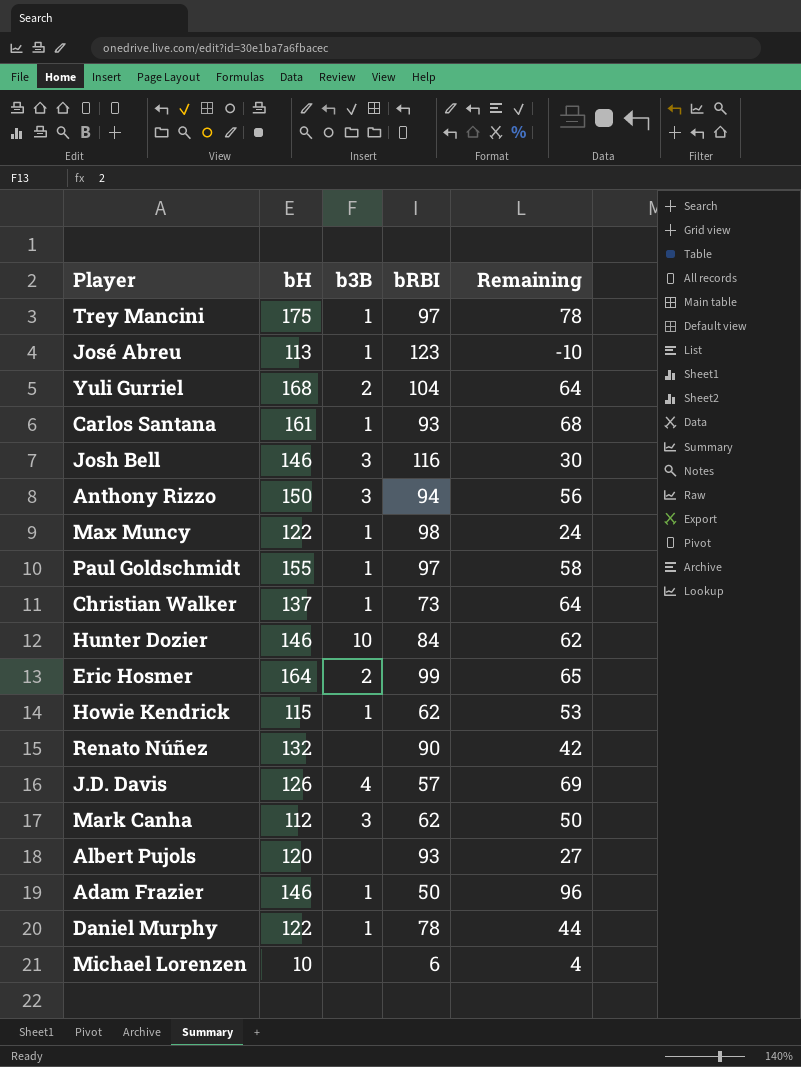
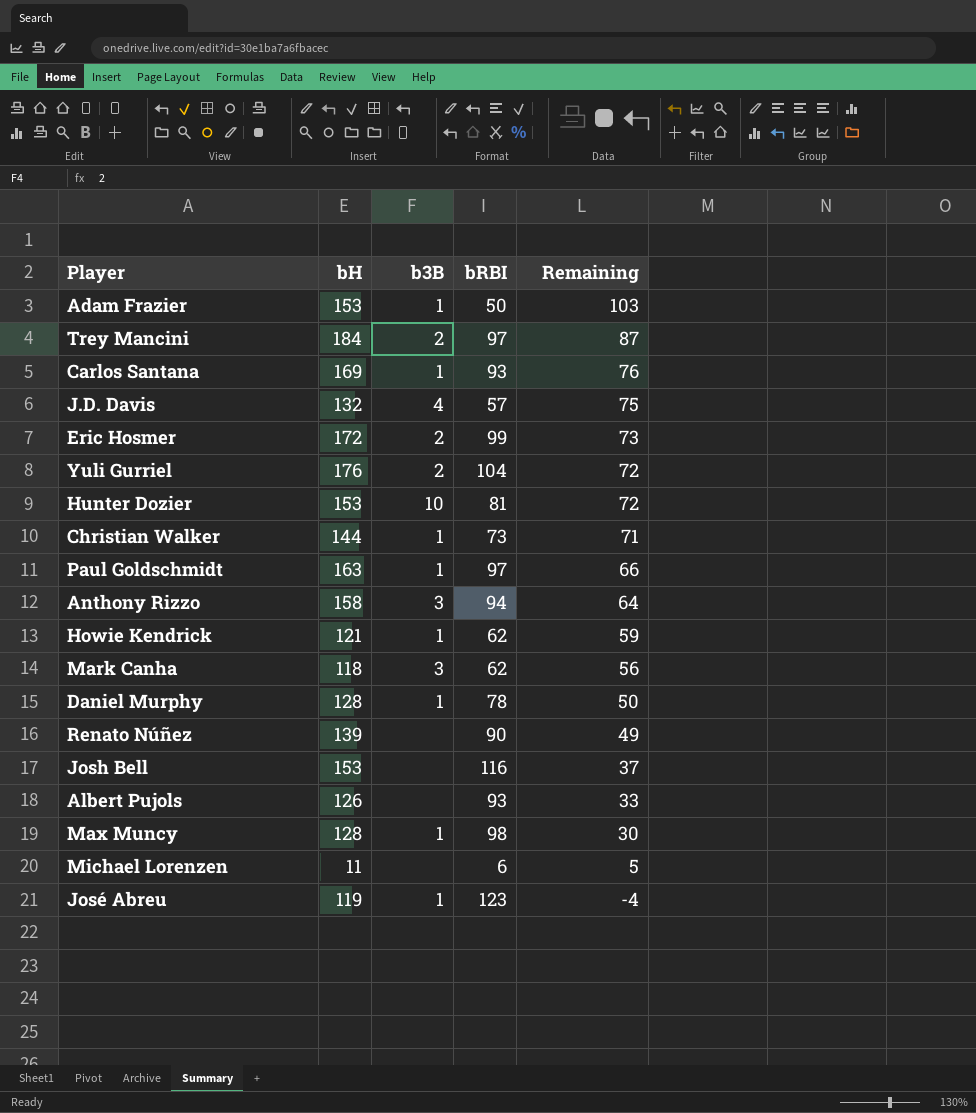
row order: none -> Remaining descending
Adam Frazier | bH: 146 -> 153
Adam Frazier | Remaining: 96 -> 103
Trey Mancini | bH: 175 -> 184
Trey Mancini | b3B: 1 -> 2
Trey Mancini | Remaining: 78 -> 87
Carlos Santana | bH: 161 -> 169
Carlos Santana | Remaining: 68 -> 76
J.D. Davis | bH: 126 -> 132
J.D. Davis | Remaining: 69 -> 75
Eric Hosmer | bH: 164 -> 172
Eric Hosmer | Remaining: 65 -> 73
Yuli Gurriel | bH: 168 -> 176
Yuli Gurriel | Remaining: 64 -> 72
Hunter Dozier | bH: 146 -> 153
Hunter Dozier | bRBI: 84 -> 81
Hunter Dozier | Remaining: 62 -> 72
Christian Walker | bH: 137 -> 144
Christian Walker | Remaining: 64 -> 71
Paul Goldschmidt | bH: 155 -> 163
Paul Goldschmidt | Remaining: 58 -> 66
Anthony Rizzo | bH: 150 -> 158
Anthony Rizzo | Remaining: 56 -> 64
Howie Kendrick | bH: 115 -> 121
Howie Kendrick | Remaining: 53 -> 59
Mark Canha | bH: 112 -> 118
Mark Canha | Remaining: 50 -> 56
Daniel Murphy | bH: 122 -> 128
Daniel Murphy | Remaining: 44 -> 50
Renato Núñez | bH: 132 -> 139
Renato Núñez | Remaining: 42 -> 49
Josh Bell | bH: 146 -> 153
Josh Bell | b3B: 3 -> none
Josh Bell | Remaining: 30 -> 37
Albert Pujols | bH: 120 -> 126
Albert Pujols | Remaining: 27 -> 33
Max Muncy | bH: 122 -> 128
Max Muncy | Remaining: 24 -> 30
Michael Lorenzen | bH: 10 -> 11
Michael Lorenzen | Remaining: 4 -> 5
José Abreu | bH: 113 -> 119
José Abreu | Remaining: -10 -> -4

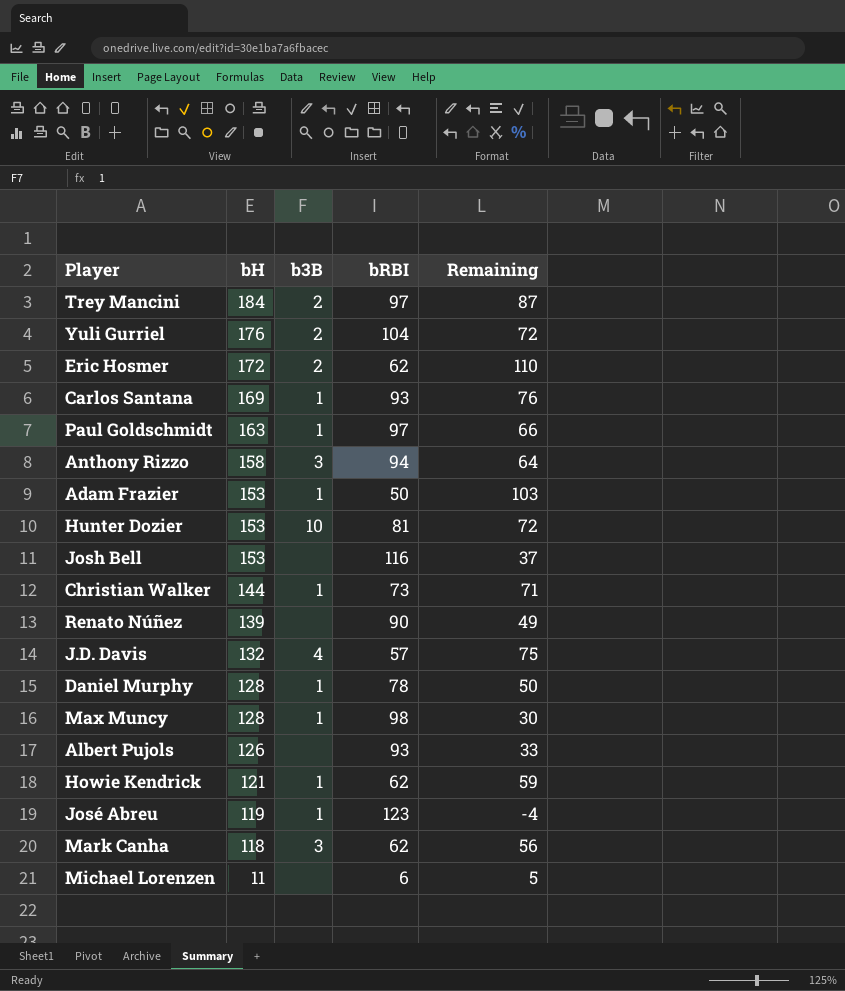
row order: Remaining descending -> bH descending
Eric Hosmer | bRBI: 99 -> 62
Eric Hosmer | Remaining: 73 -> 110

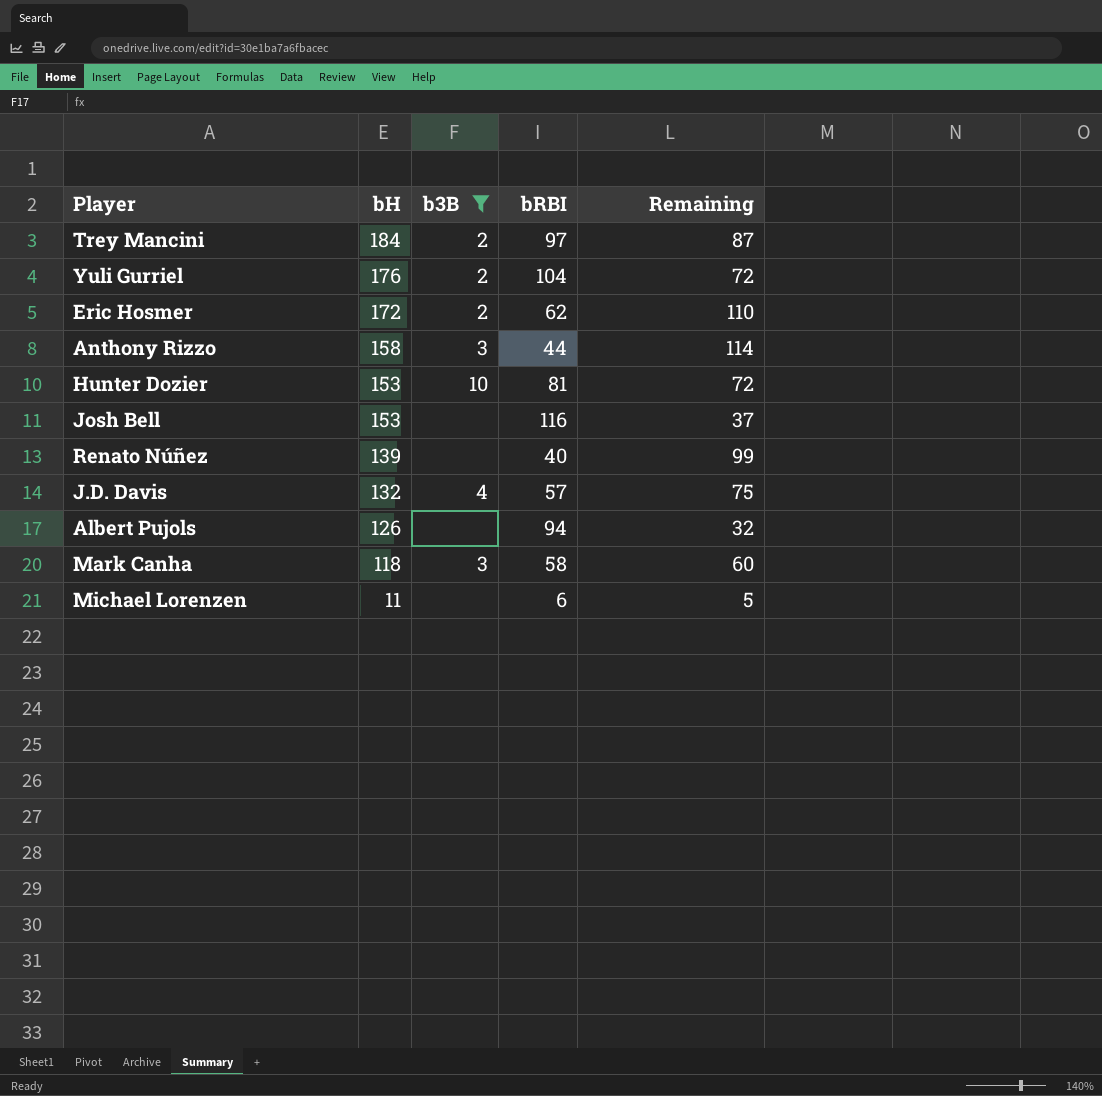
filter: none -> b3B != 1
Anthony Rizzo | bRBI: 94 -> 44
Anthony Rizzo | Remaining: 64 -> 114
Renato Núñez | bRBI: 90 -> 40
Renato Núñez | Remaining: 49 -> 99
Albert Pujols | bRBI: 93 -> 94
Albert Pujols | Remaining: 33 -> 32
Mark Canha | bRBI: 62 -> 58
Mark Canha | Remaining: 56 -> 60

